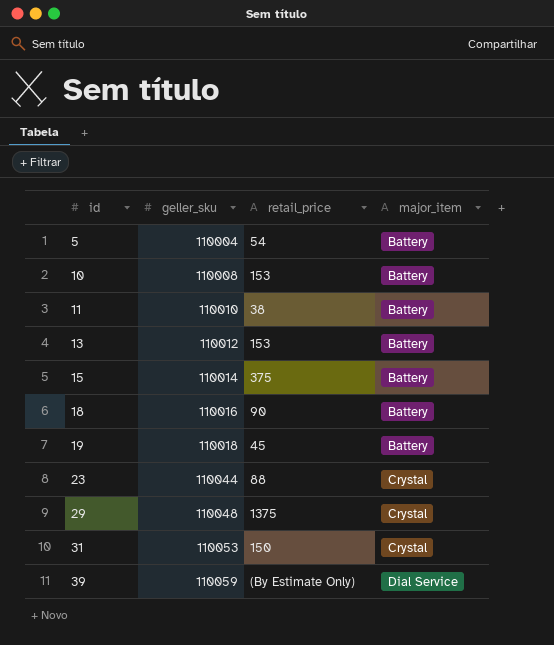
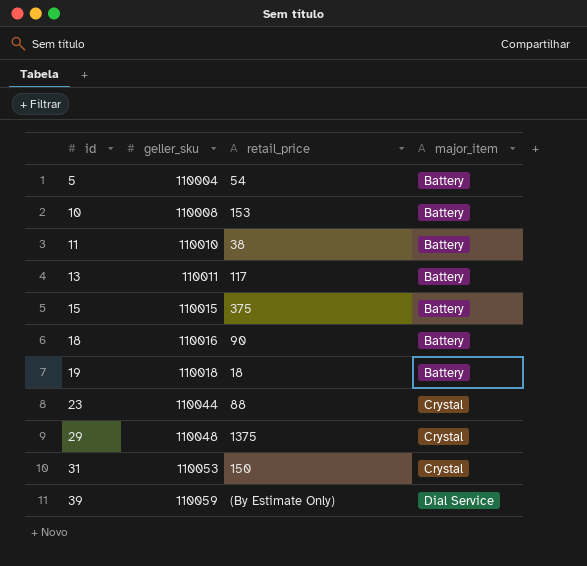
13 | geller_sku: 110012 -> 110011
13 | retail_price: 153 -> 117
15 | geller_sku: 110014 -> 110015
19 | retail_price: 45 -> 18

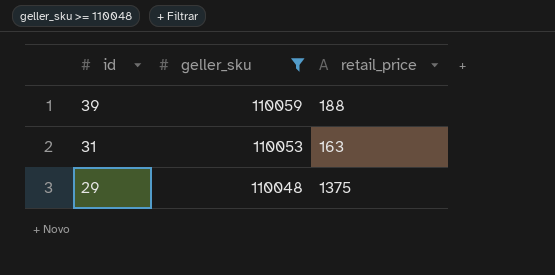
filter: none -> geller_sku >= 110048
row order: id ascending -> id descending
column major_item | position: 4 -> none
39 | retail_price: (By Estimate Only) -> 188
31 | retail_price: 150 -> 163

